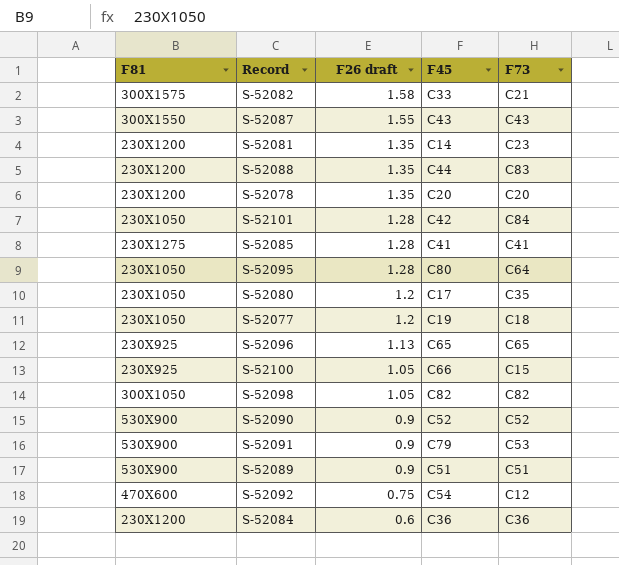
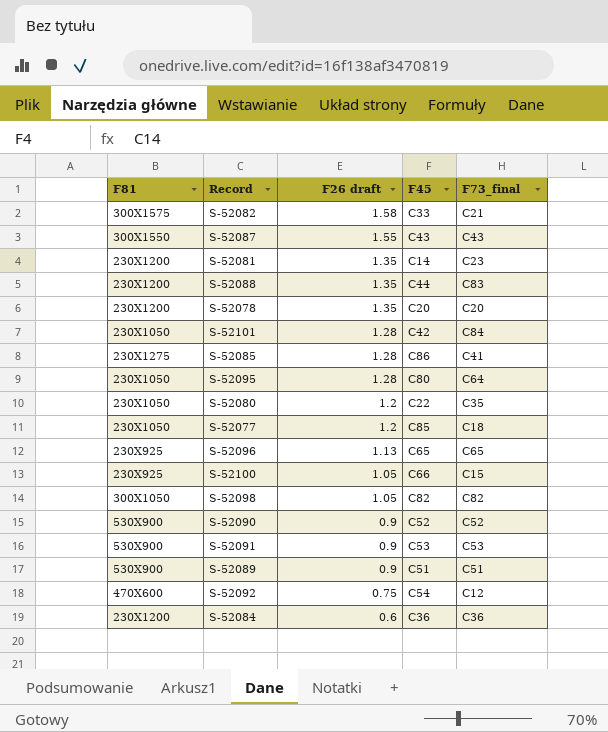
column name: F73 -> F73_final
S-52085 | F45: C41 -> C86
S-52080 | F45: C17 -> C22
S-52077 | F45: C19 -> C85
S-52091 | F45: C79 -> C53

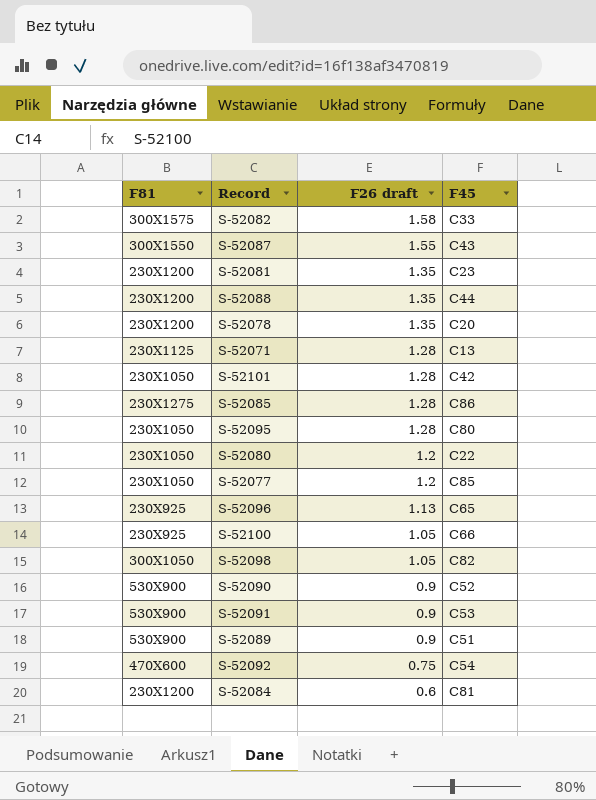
column F73_final | position: 5 -> none
S-52081 | F45: C14 -> C23
row S-52071: none -> 230X1125 | 1.28 | C13
S-52084 | F45: C36 -> C81

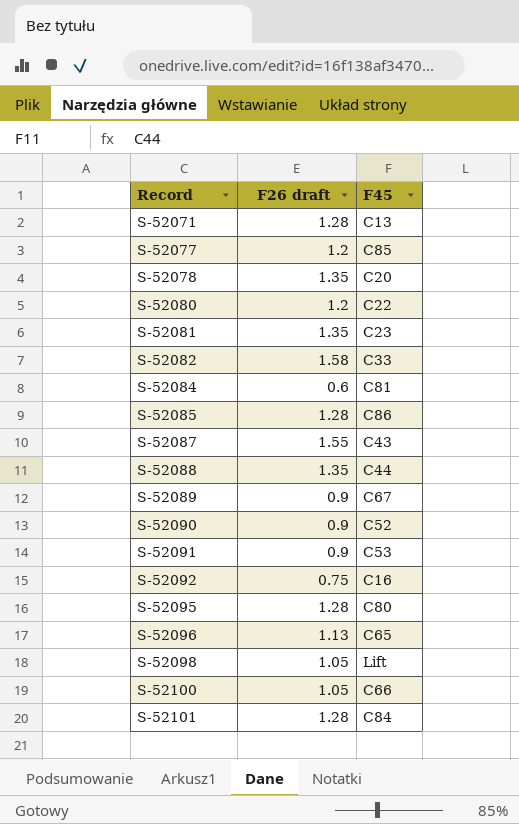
row order: F26 draft descending -> Record ascending
column F81 | position: 1 -> none
S-52089 | F45: C51 -> C67
S-52092 | F45: C54 -> C16
S-52098 | F45: C82 -> Lift
S-52101 | F45: C42 -> C84

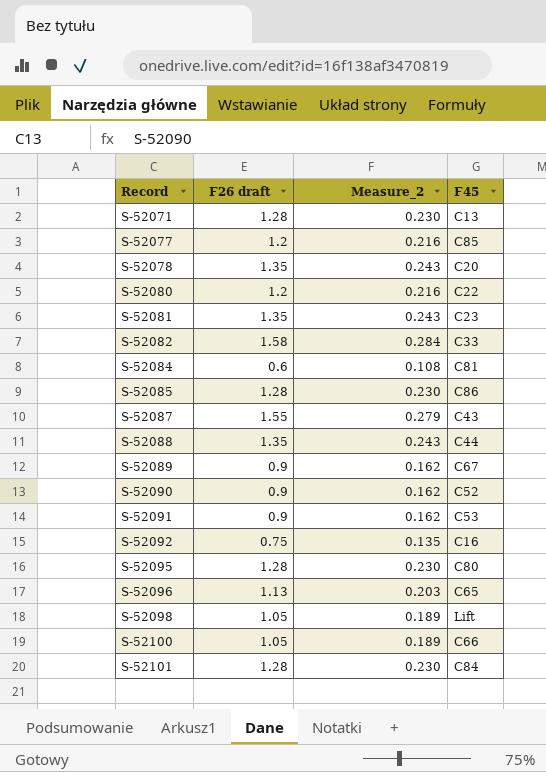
column Measure_2 | formula: none -> [F26 draft] * 0.18

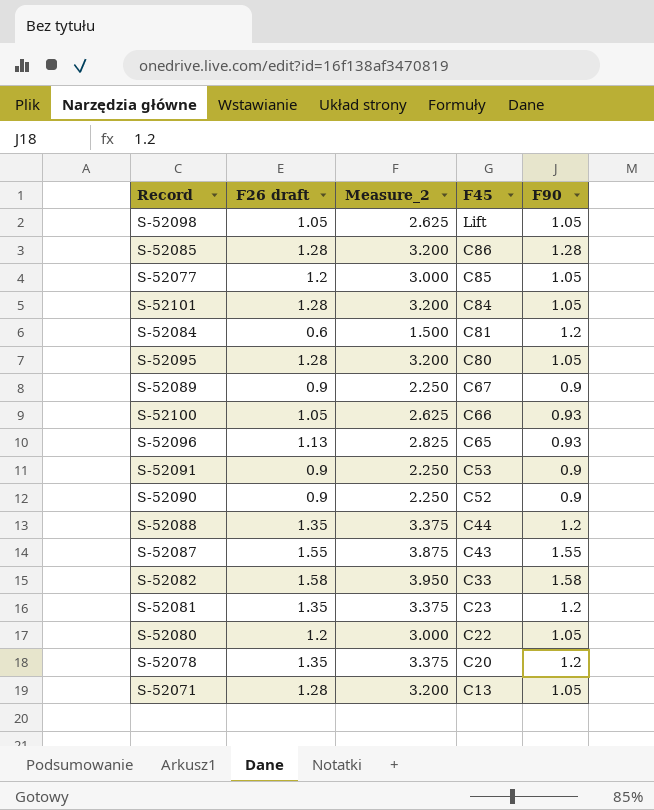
row order: Record ascending -> F45 descending
column Measure_2 | formula: [F26 draft] * 0.18 -> [F26 draft] * 2.5
column F90 | position: none -> 5
row S-52092: 0.75 | 0.135 | C16 -> none

